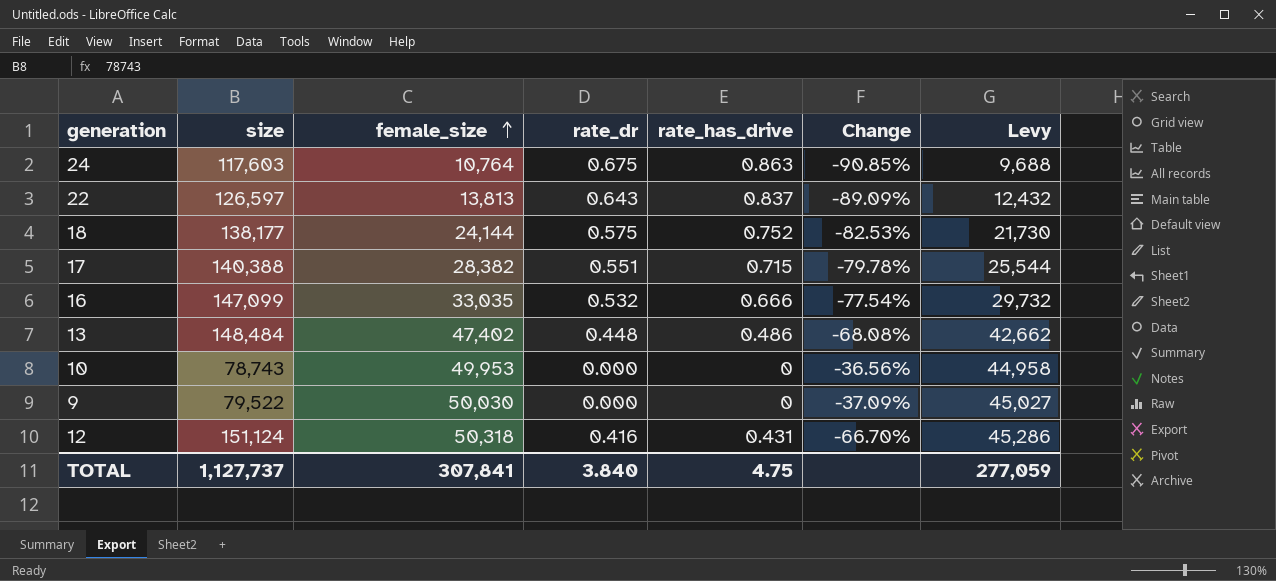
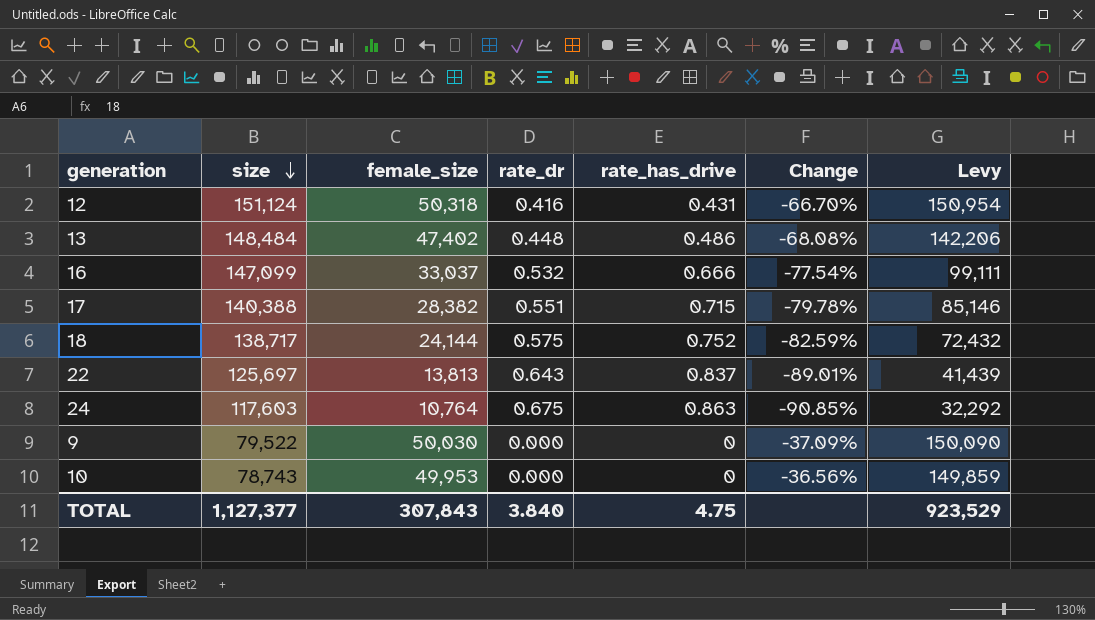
row order: female_size ascending -> size descending
column Levy | formula: [female_size] * 0.9 -> [female_size] * 3
16 | female_size: 33,035 -> 33,037
18 | size: 138,177 -> 138,717
18 | Change: -82.53% -> -82.59%
22 | size: 126,597 -> 125,697
22 | Change: -89.09% -> -89.01%
TOTAL | size: 1,127,737 -> 1,127,377
TOTAL | female_size: 307,841 -> 307,843
TOTAL | Levy: 277,059 -> 923,529

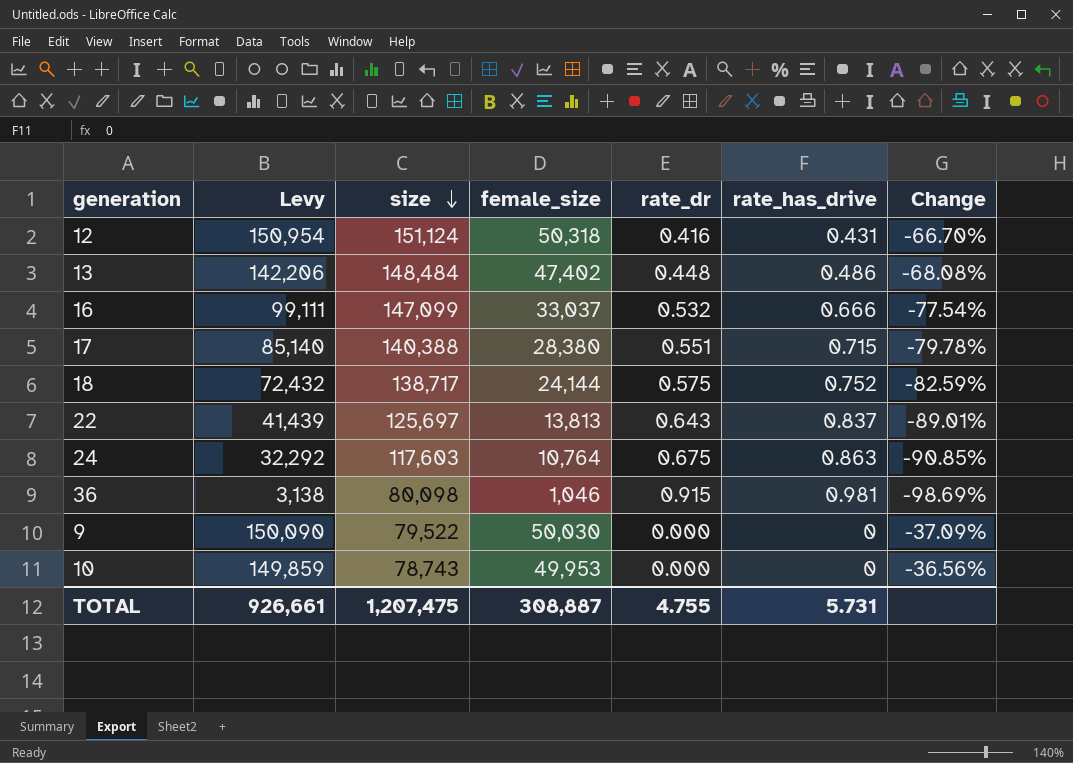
column Levy | position: 7 -> 2
17 | Levy: 85,146 -> 85,140
17 | female_size: 28,382 -> 28,380
row 36: none -> 3,138 | 80,098 | 1,046 | 0.915 | 0.981 | -98.69%
TOTAL | Levy: 923,529 -> 926,661
TOTAL | size: 1,127,377 -> 1,207,475
TOTAL | female_size: 307,843 -> 308,887
TOTAL | rate_dr: 3.840 -> 4.755
TOTAL | rate_has_drive: 4.75 -> 5.731

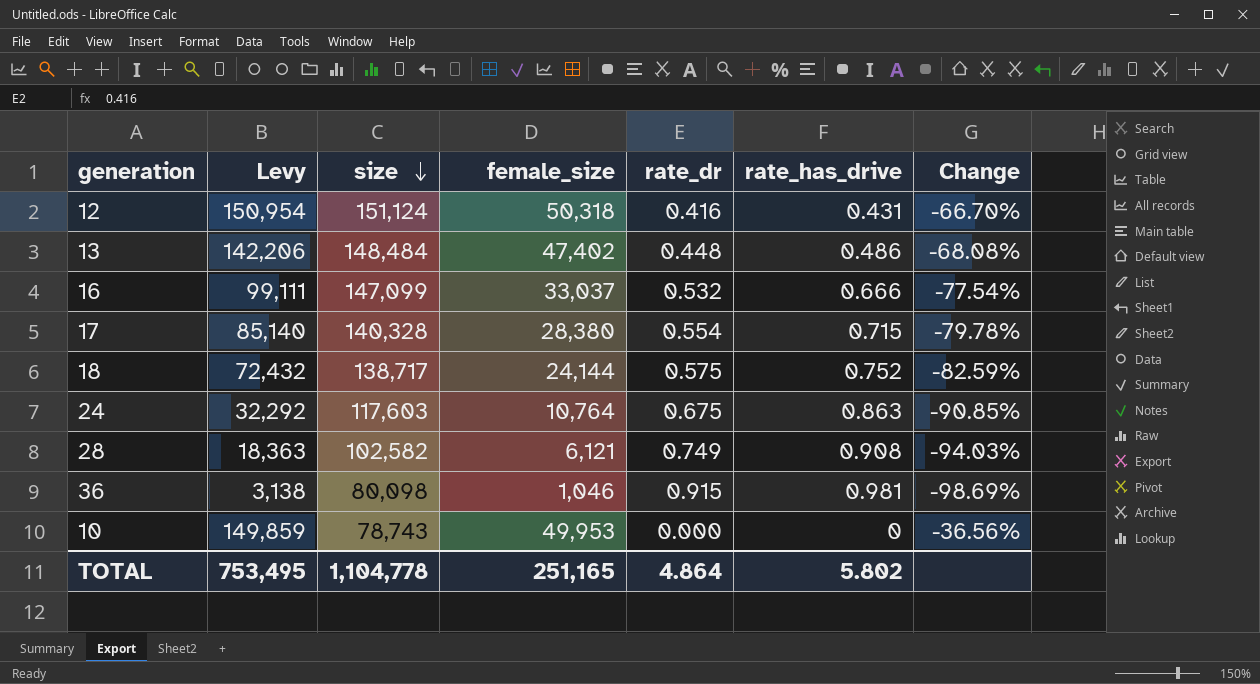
row 22: 41,439 | 125,697 | 13,813 | 0.643 | 0.837 | -89.01% -> none
row 9: 150,090 | 79,522 | 50,030 | 0.000 | 0 | -37.09% -> none
17 | size: 140,388 -> 140,328
17 | rate_dr: 0.551 -> 0.554
row 28: none -> 18,363 | 102,582 | 6,121 | 0.749 | 0.908 | -94.03%
TOTAL | Levy: 926,661 -> 753,495
TOTAL | size: 1,207,475 -> 1,104,778
TOTAL | female_size: 308,887 -> 251,165
TOTAL | rate_dr: 4.755 -> 4.864
TOTAL | rate_has_drive: 5.731 -> 5.802

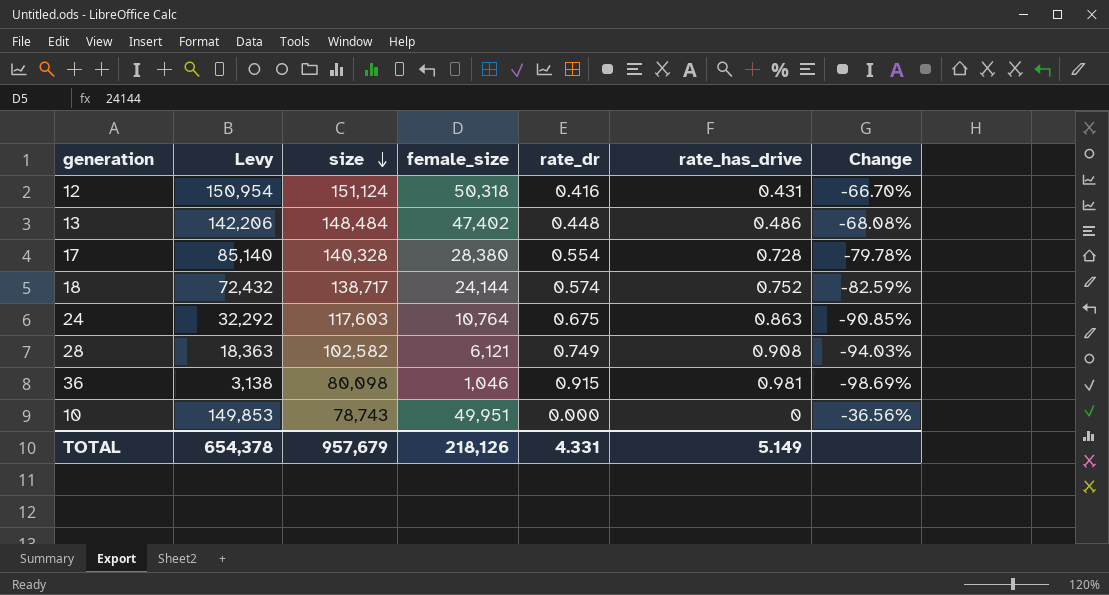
row 16: 99,111 | 147,099 | 33,037 | 0.532 | 0.666 | -77.54% -> none
17 | rate_has_drive: 0.715 -> 0.728
18 | rate_dr: 0.575 -> 0.574
10 | Levy: 149,859 -> 149,853
10 | female_size: 49,953 -> 49,951
TOTAL | Levy: 753,495 -> 654,378
TOTAL | size: 1,104,778 -> 957,679
TOTAL | female_size: 251,165 -> 218,126
TOTAL | rate_dr: 4.864 -> 4.331
TOTAL | rate_has_drive: 5.802 -> 5.149

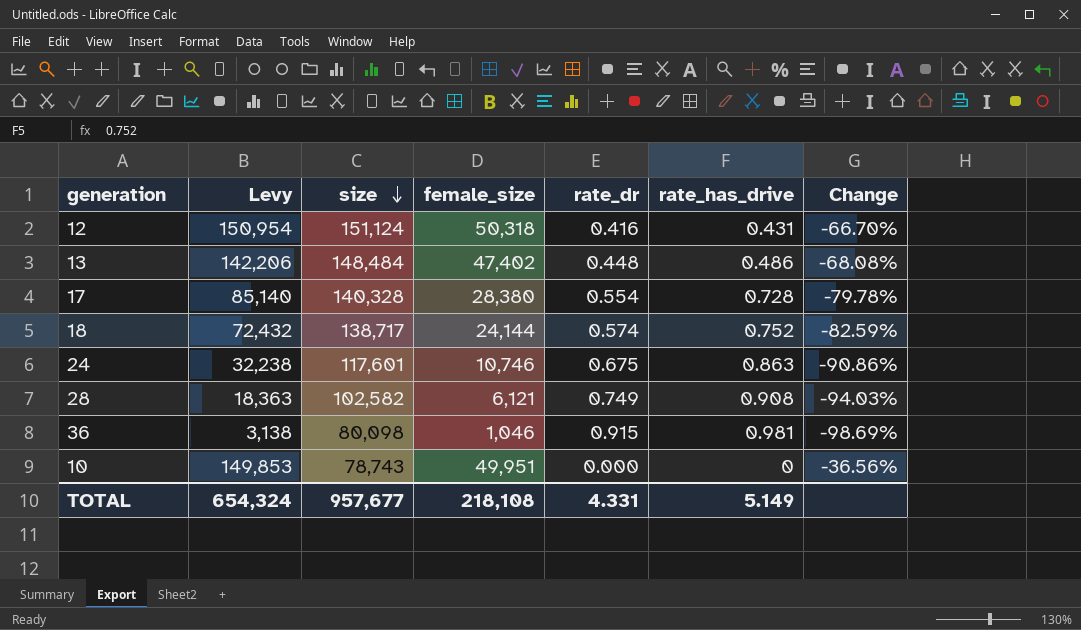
24 | Levy: 32,292 -> 32,238
24 | size: 117,603 -> 117,601
24 | female_size: 10,764 -> 10,746
24 | Change: -90.85% -> -90.86%
TOTAL | Levy: 654,378 -> 654,324
TOTAL | size: 957,679 -> 957,677
TOTAL | female_size: 218,126 -> 218,108

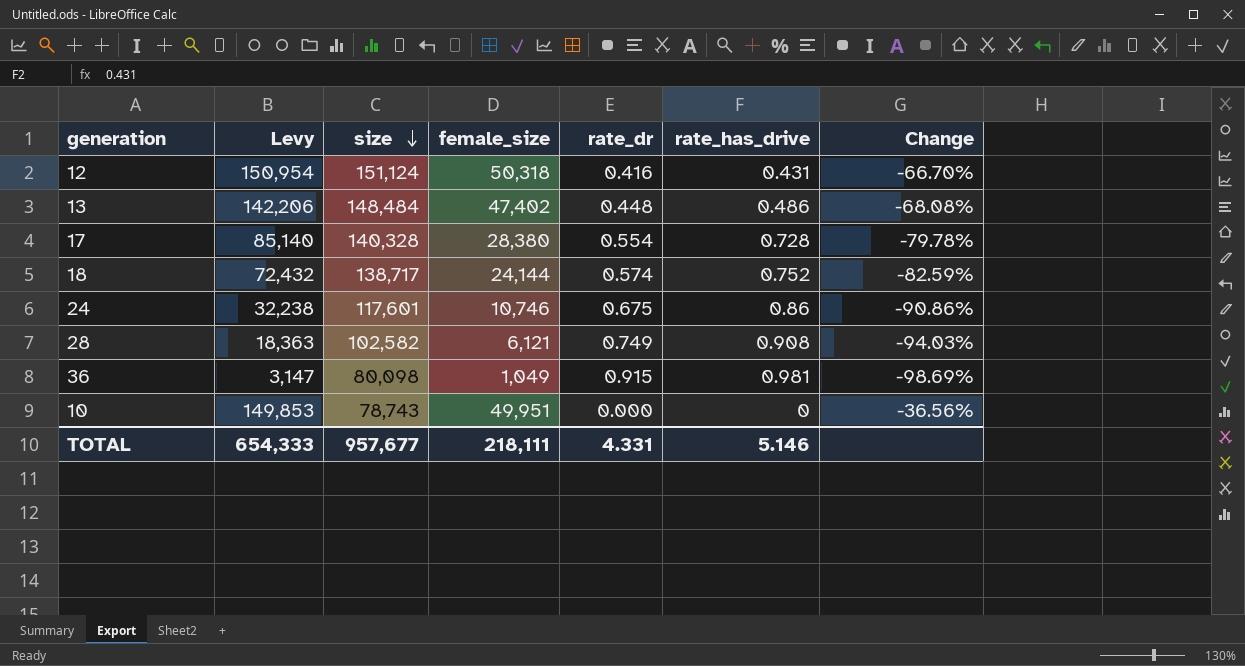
24 | rate_has_drive: 0.863 -> 0.86
36 | Levy: 3,138 -> 3,147
36 | female_size: 1,046 -> 1,049
TOTAL | Levy: 654,324 -> 654,333
TOTAL | female_size: 218,108 -> 218,111
TOTAL | rate_has_drive: 5.149 -> 5.146

